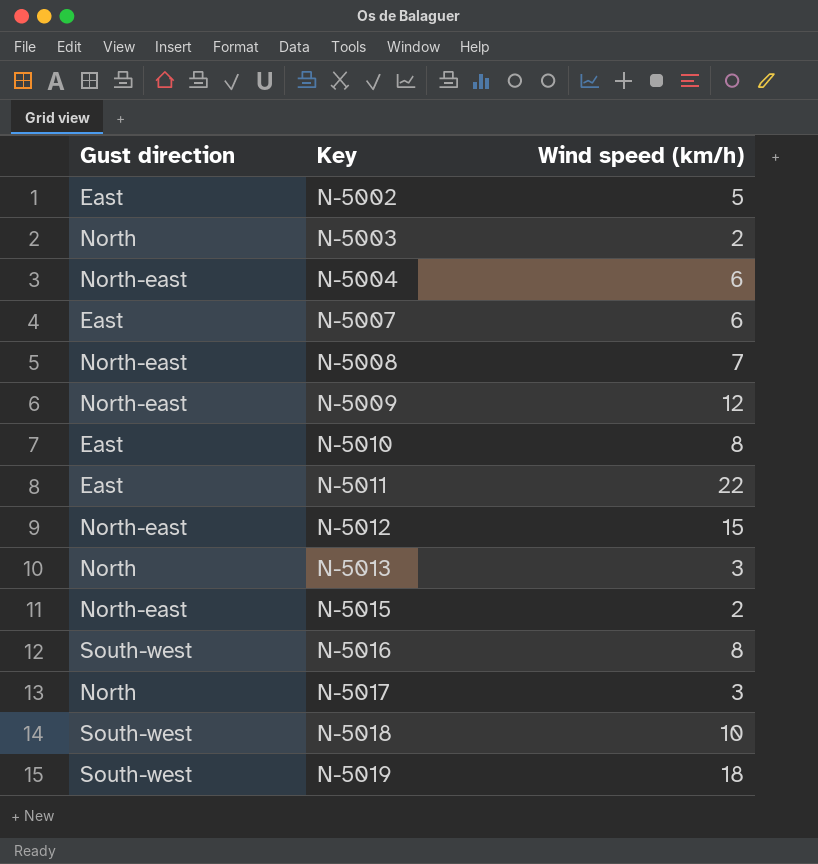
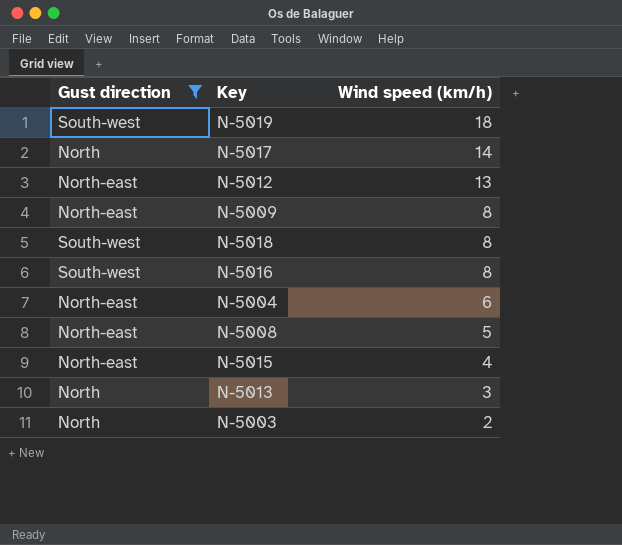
filter: none -> Gust direction != East
row order: Key ascending -> Wind speed (km/h) descending
N-5017 | Wind speed (km/h): 3 -> 14
N-5012 | Wind speed (km/h): 15 -> 13
N-5009 | Wind speed (km/h): 12 -> 8
N-5018 | Wind speed (km/h): 10 -> 8
N-5008 | Wind speed (km/h): 7 -> 5
N-5015 | Wind speed (km/h): 2 -> 4

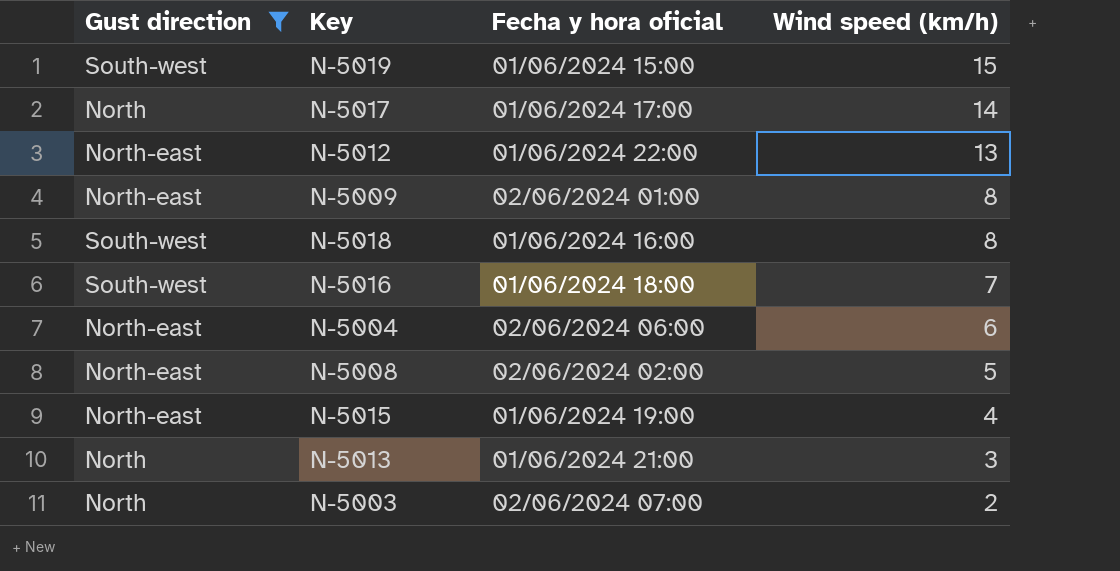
column Fecha y hora oficial | position: none -> 3
N-5019 | Wind speed (km/h): 18 -> 15
N-5016 | Wind speed (km/h): 8 -> 7

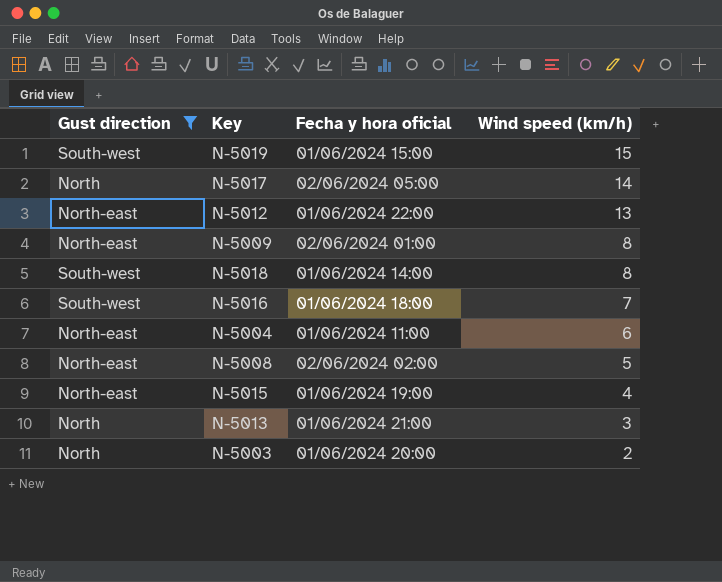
N-5017 | Fecha y hora oficial: 01/06/2024 17:00 -> 02/06/2024 05:00
N-5018 | Fecha y hora oficial: 01/06/2024 16:00 -> 01/06/2024 14:00
N-5004 | Fecha y hora oficial: 02/06/2024 06:00 -> 01/06/2024 11:00
N-5003 | Fecha y hora oficial: 02/06/2024 07:00 -> 01/06/2024 20:00

